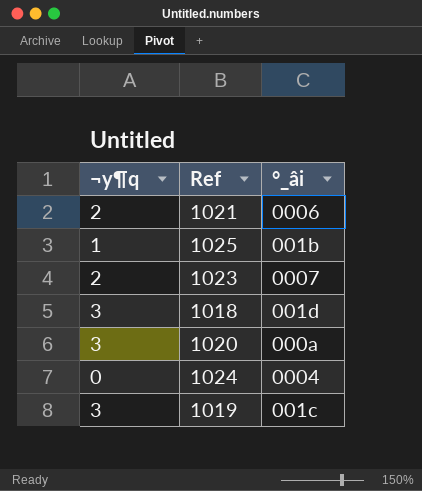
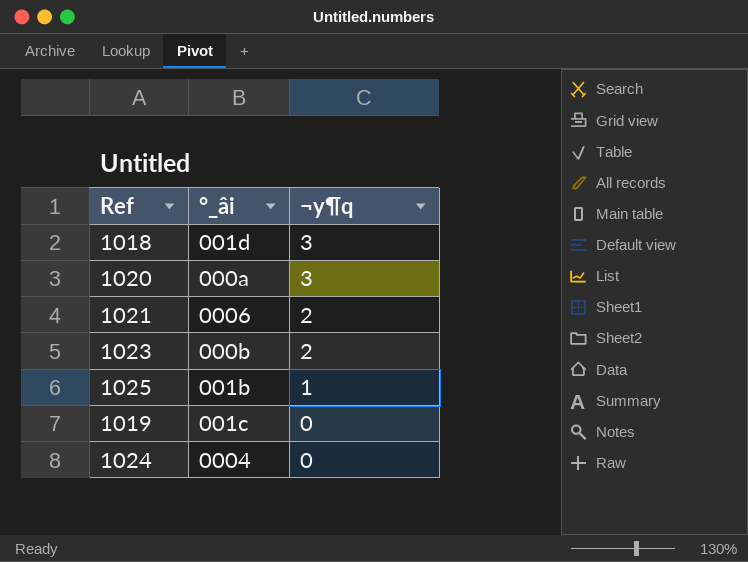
row order: none -> ¬y¶q descending
column ¬y¶q | position: 1 -> 3
1023 | °_âi: 0007 -> 000b
1019 | ¬y¶q: 3 -> 0

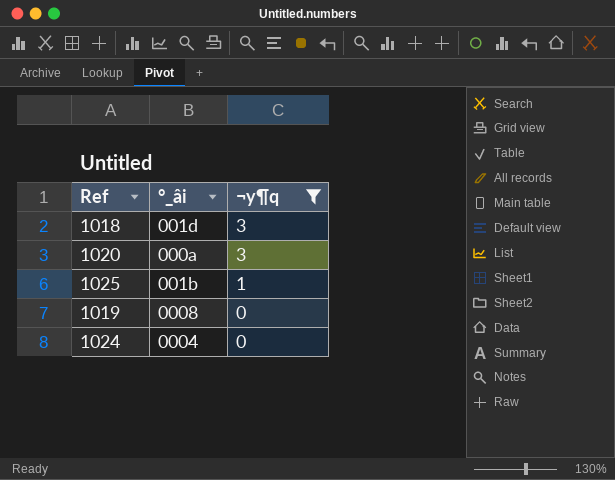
filter: none -> ¬y¶q != 2
1019 | °_âi: 001c -> 0008

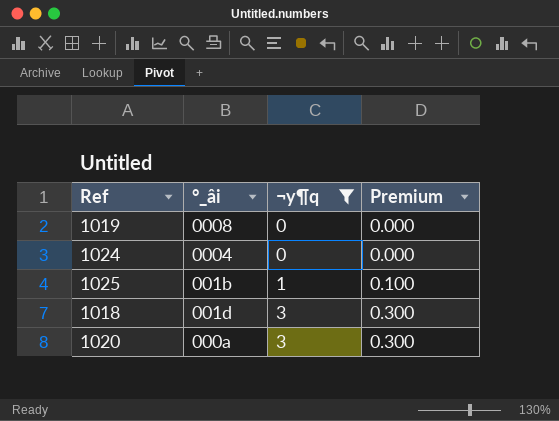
row order: ¬y¶q descending -> ¬y¶q ascending
column Premium | formula: none -> [¬y¶q] * 0.1

